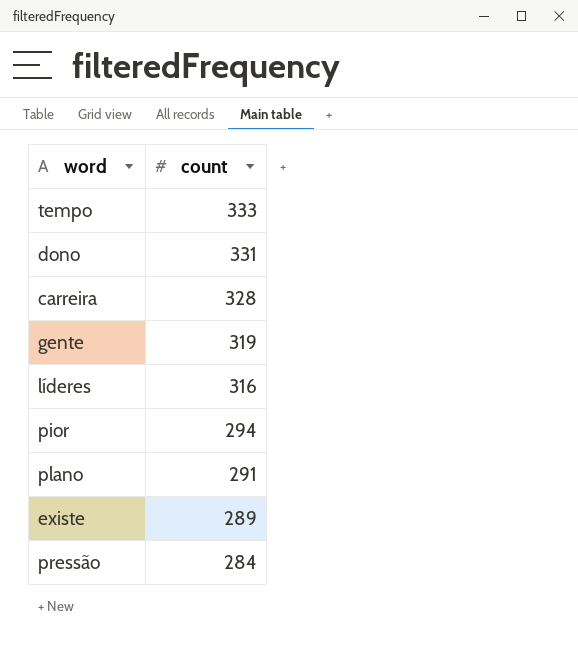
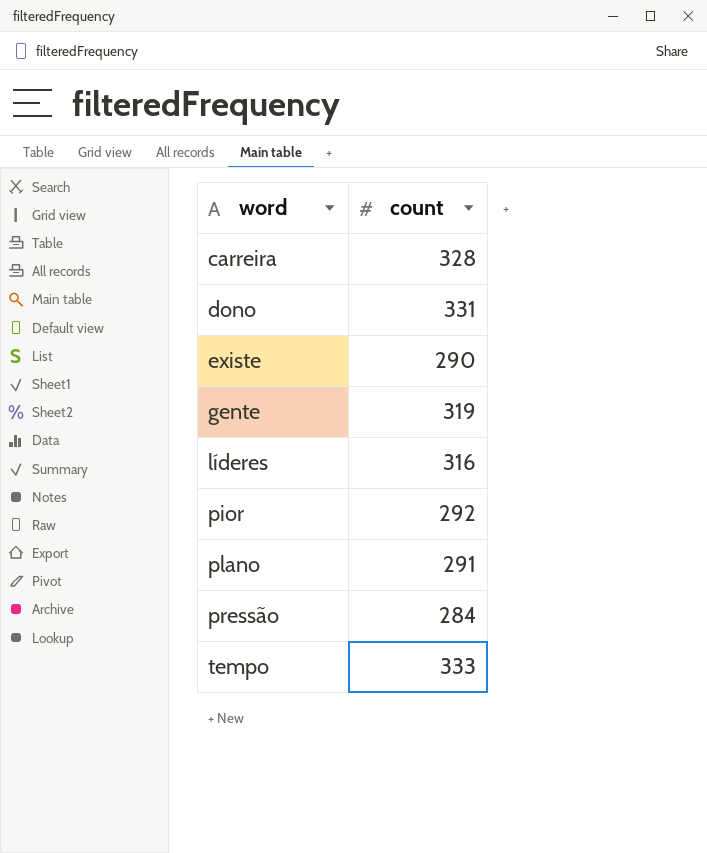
row order: count descending -> word ascending
existe | count: 289 -> 290
pior | count: 294 -> 292

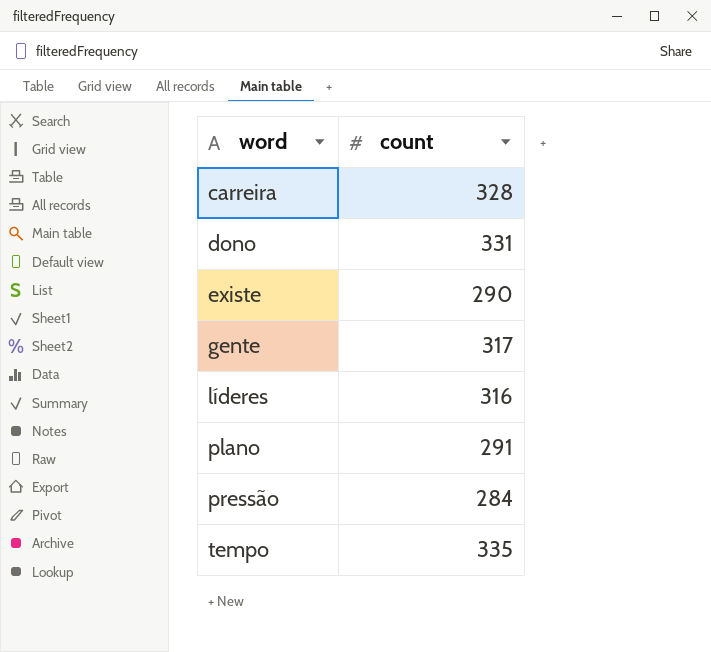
row pior: 292 -> none
gente | count: 319 -> 317
tempo | count: 333 -> 335

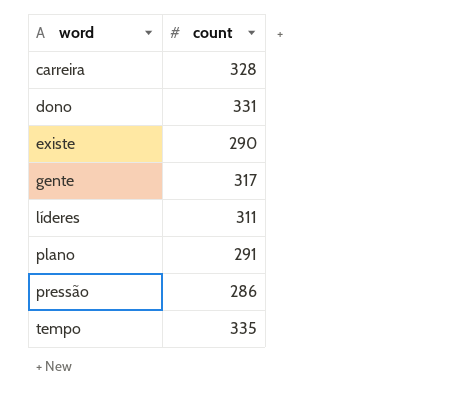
líderes | count: 316 -> 311
pressão | count: 284 -> 286

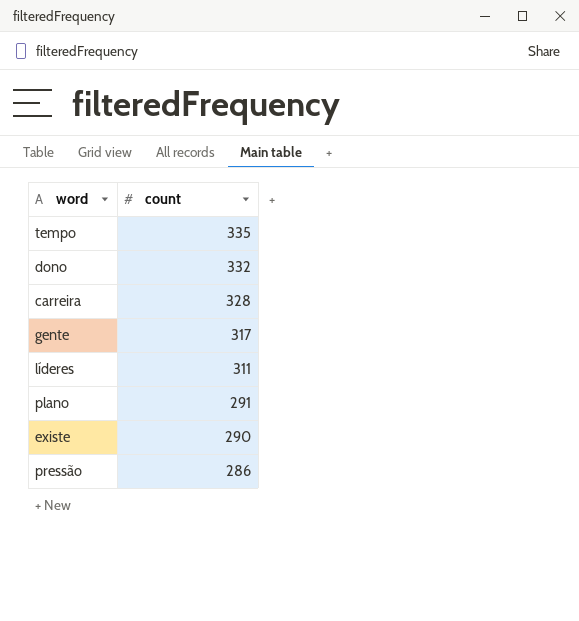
row order: word ascending -> count descending
dono | count: 331 -> 332

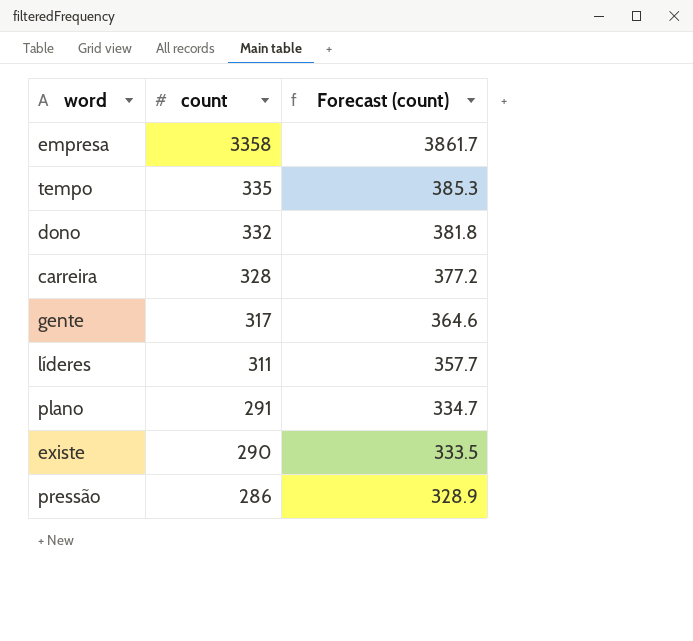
column Forecast (count) | formula: none -> [count] * 1.15
row empresa: none -> 3358 | 3861.7

